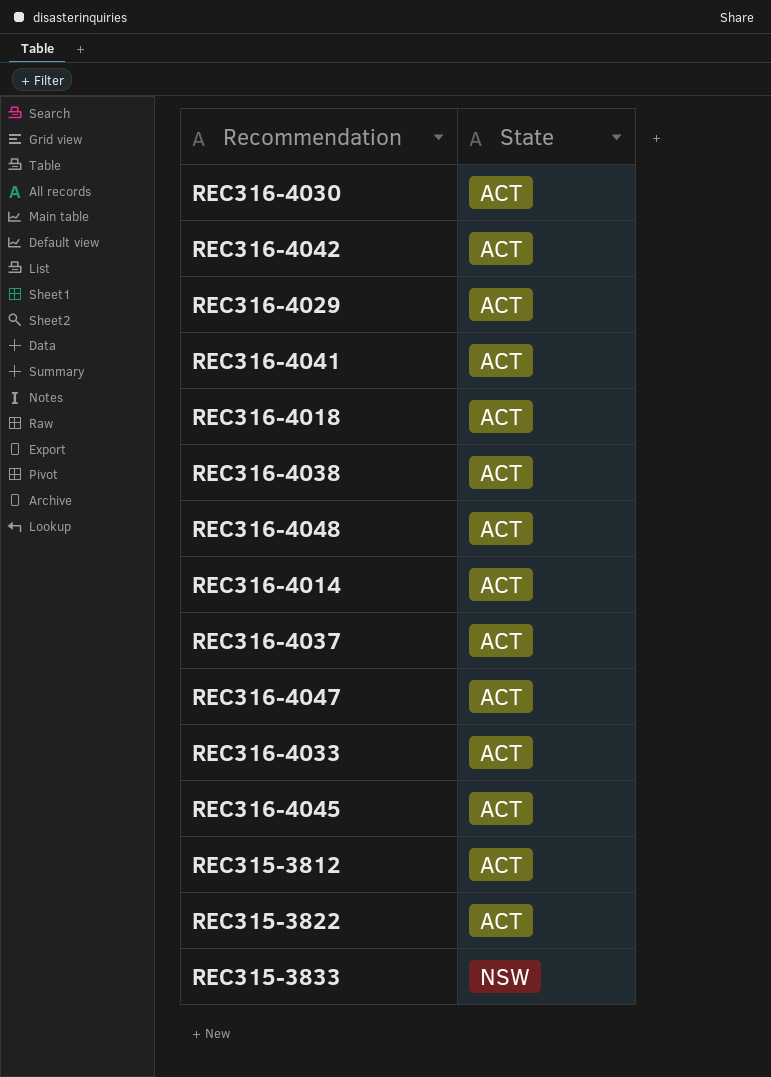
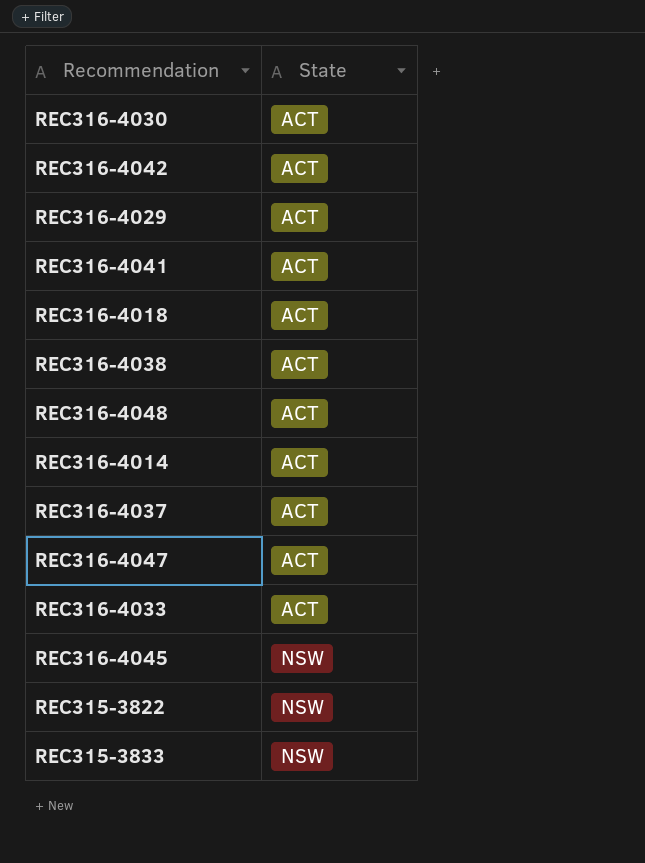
row REC315-3812: ACT -> none
REC316-4045 | State: ACT -> NSW
REC315-3822 | State: ACT -> NSW

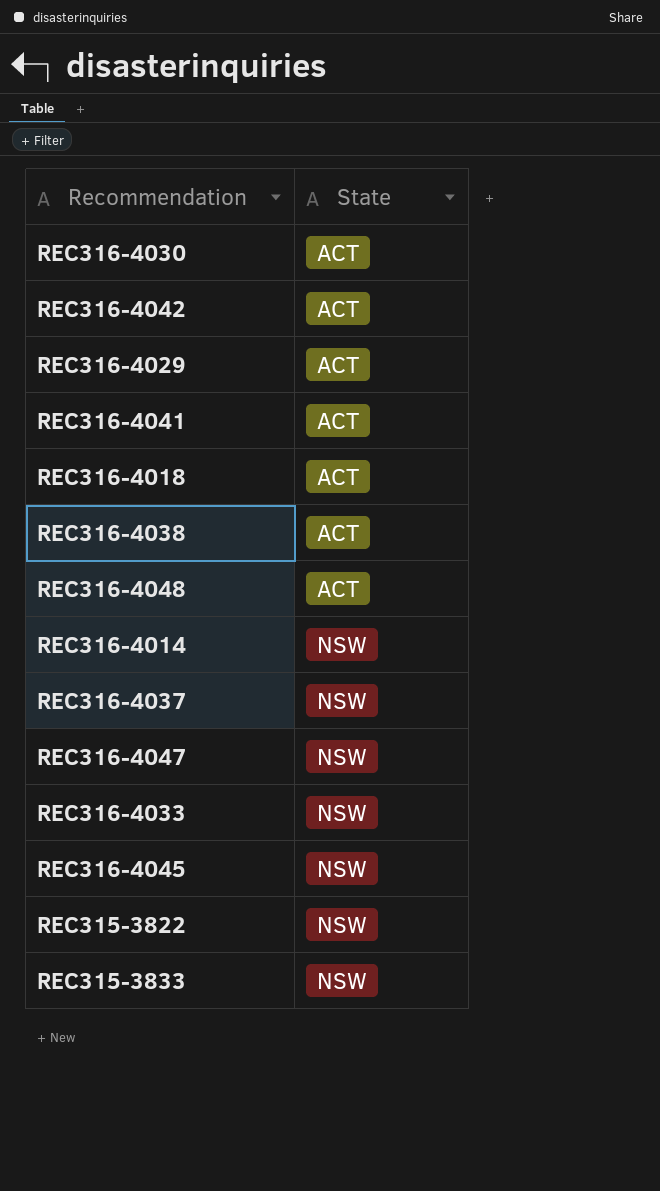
REC316-4014 | State: ACT -> NSW
REC316-4037 | State: ACT -> NSW
REC316-4047 | State: ACT -> NSW
REC316-4033 | State: ACT -> NSW

